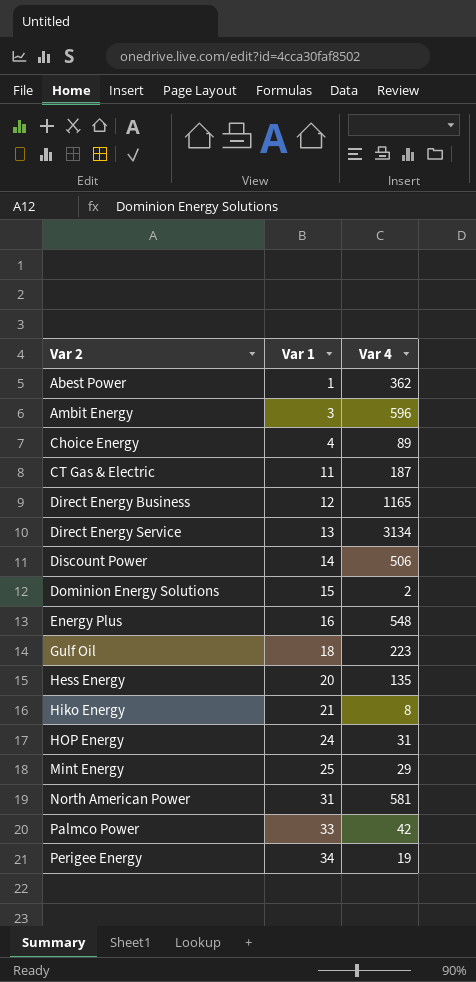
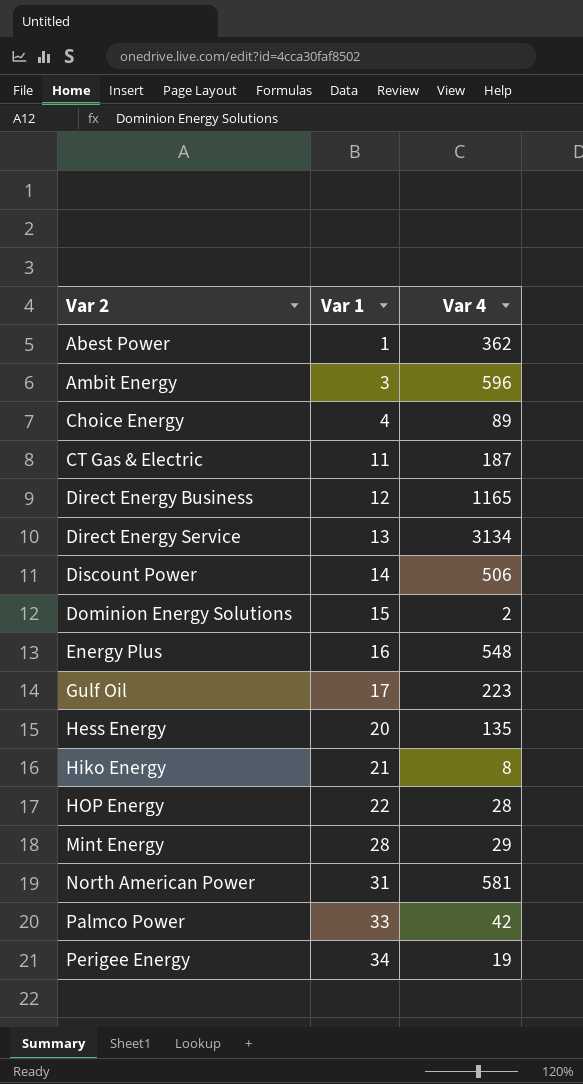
Gulf Oil | Var 1: 18 -> 17
HOP Energy | Var 1: 24 -> 22
HOP Energy | Var 4: 31 -> 28
Mint Energy | Var 1: 25 -> 28

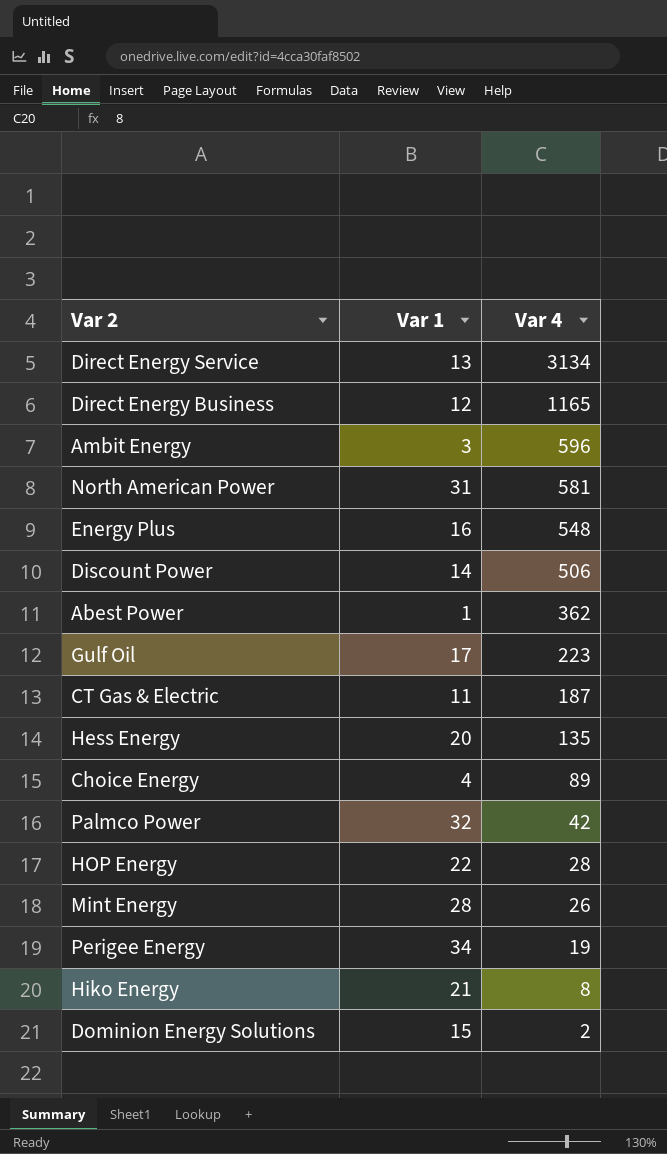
row order: Var 2 ascending -> Var 4 descending
Palmco Power | Var 1: 33 -> 32
Mint Energy | Var 4: 29 -> 26

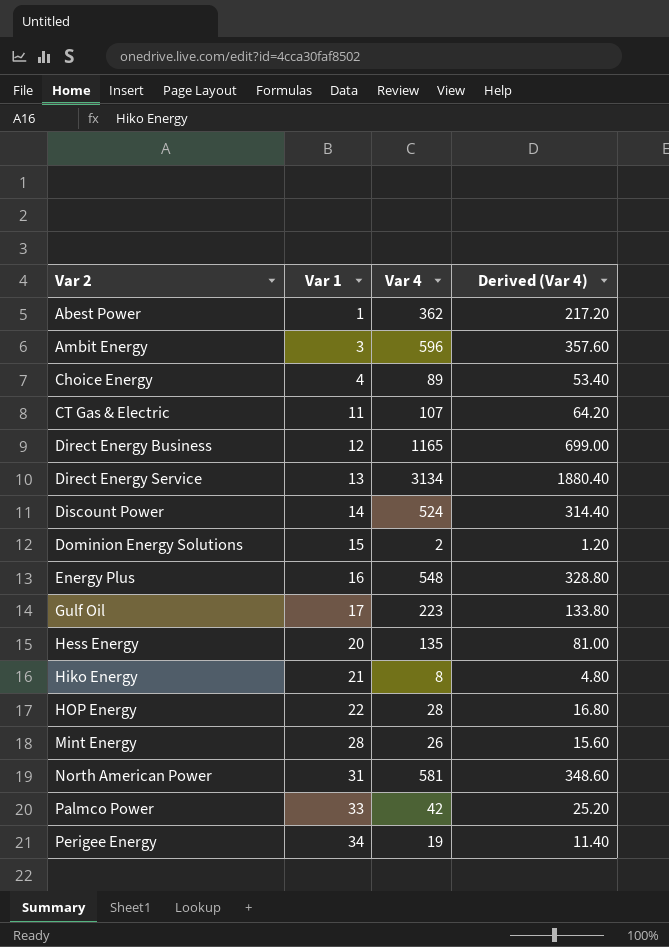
row order: Var 4 descending -> Var 2 ascending
column Derived (Var 4) | formula: none -> [Var 4] * 0.6
CT Gas & Electric | Var 4: 187 -> 107
Discount Power | Var 4: 506 -> 524
Palmco Power | Var 1: 32 -> 33

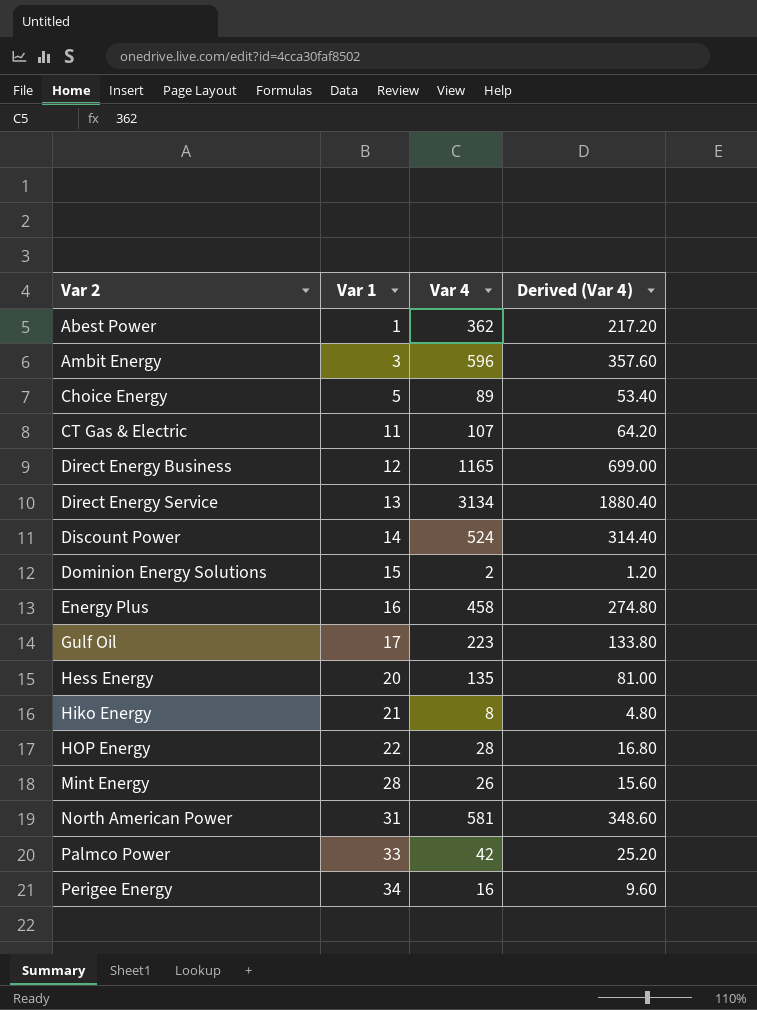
Choice Energy | Var 1: 4 -> 5
Energy Plus | Var 4: 548 -> 458
Energy Plus | Derived (Var 4): 328.80 -> 274.80
Perigee Energy | Var 4: 19 -> 16
Perigee Energy | Derived (Var 4): 11.40 -> 9.60

